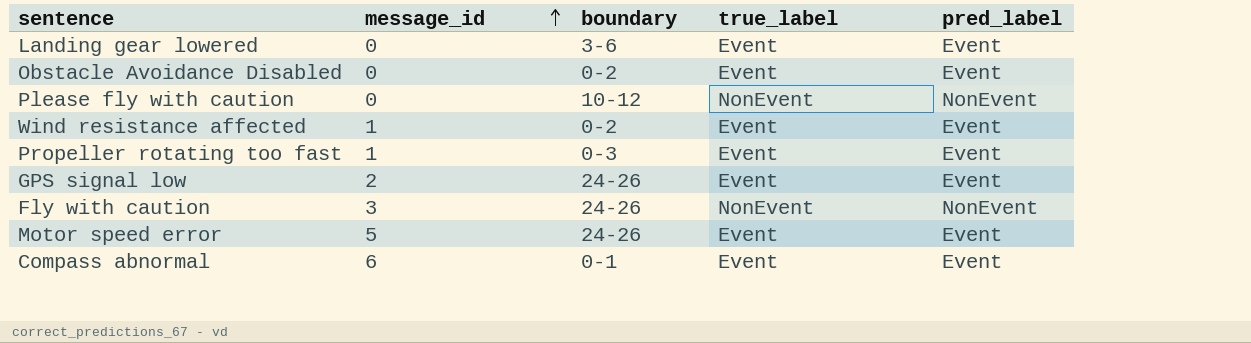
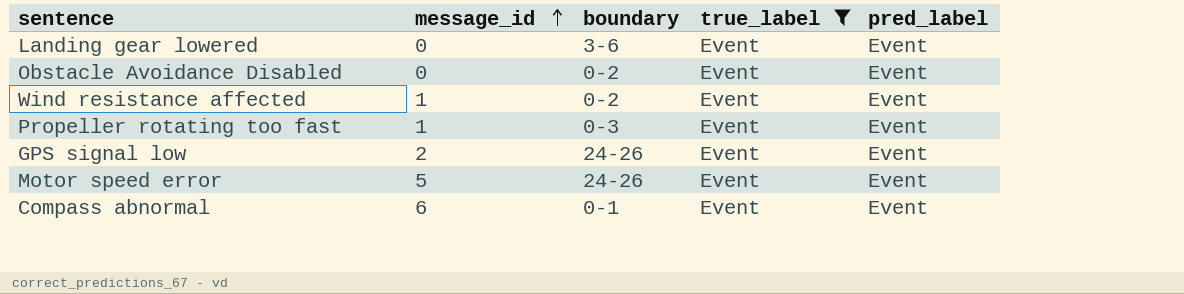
filter: none -> true_label = Event

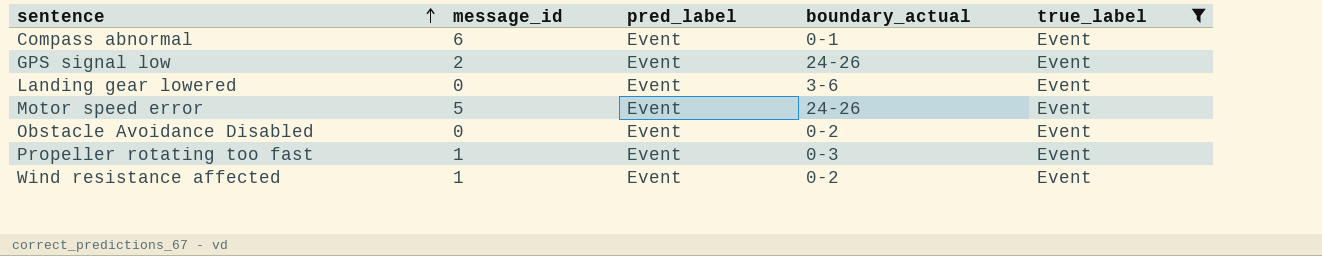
row order: message_id ascending -> sentence ascending
column pred_label | position: 5 -> 3
column name: boundary -> boundary_actual

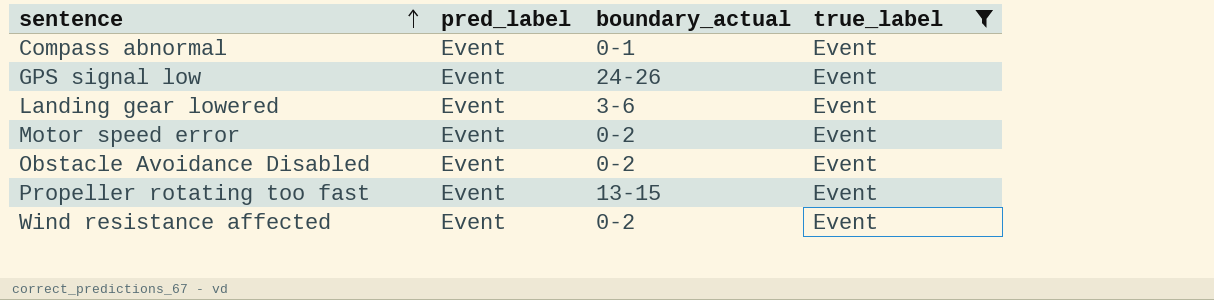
column message_id | position: 2 -> none
Motor speed error | boundary_actual: 24-26 -> 0-2
Propeller rotating too fast | boundary_actual: 0-3 -> 13-15

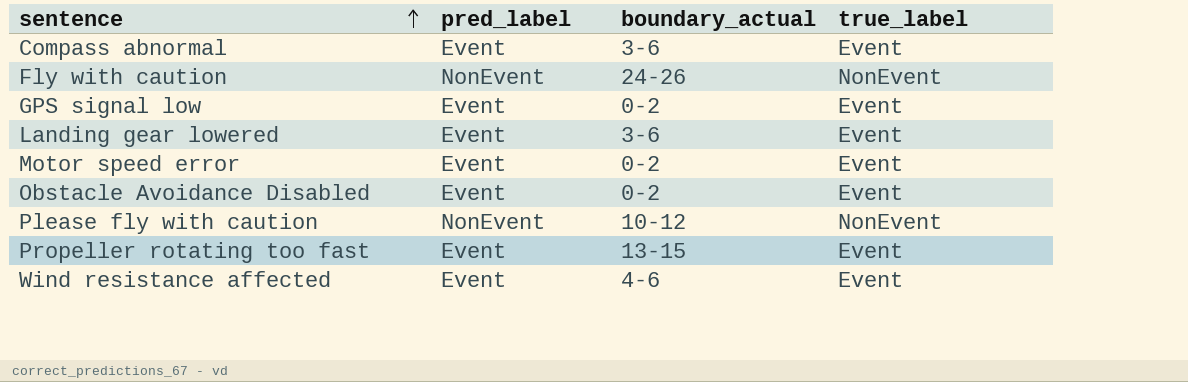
filter: true_label = Event -> none
Compass abnormal | boundary_actual: 0-1 -> 3-6
GPS signal low | boundary_actual: 24-26 -> 0-2
Wind resistance affected | boundary_actual: 0-2 -> 4-6

